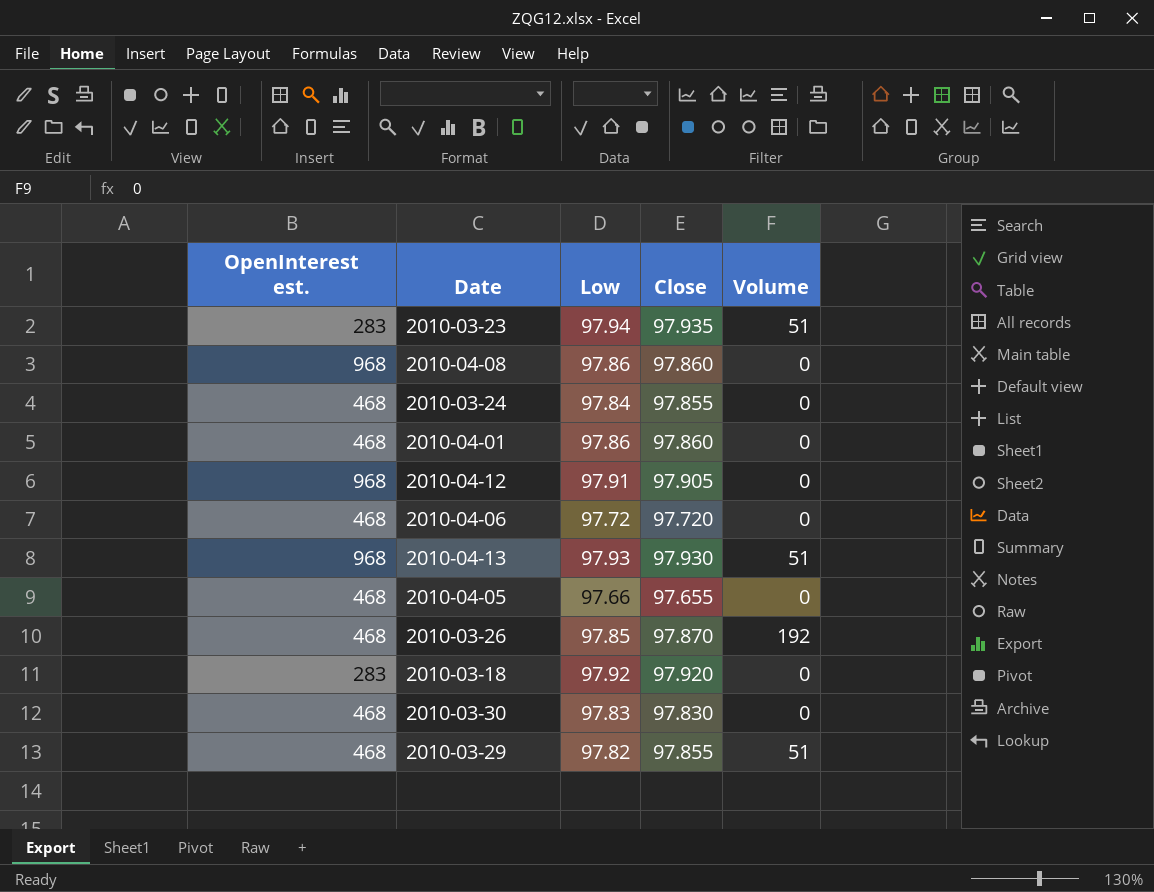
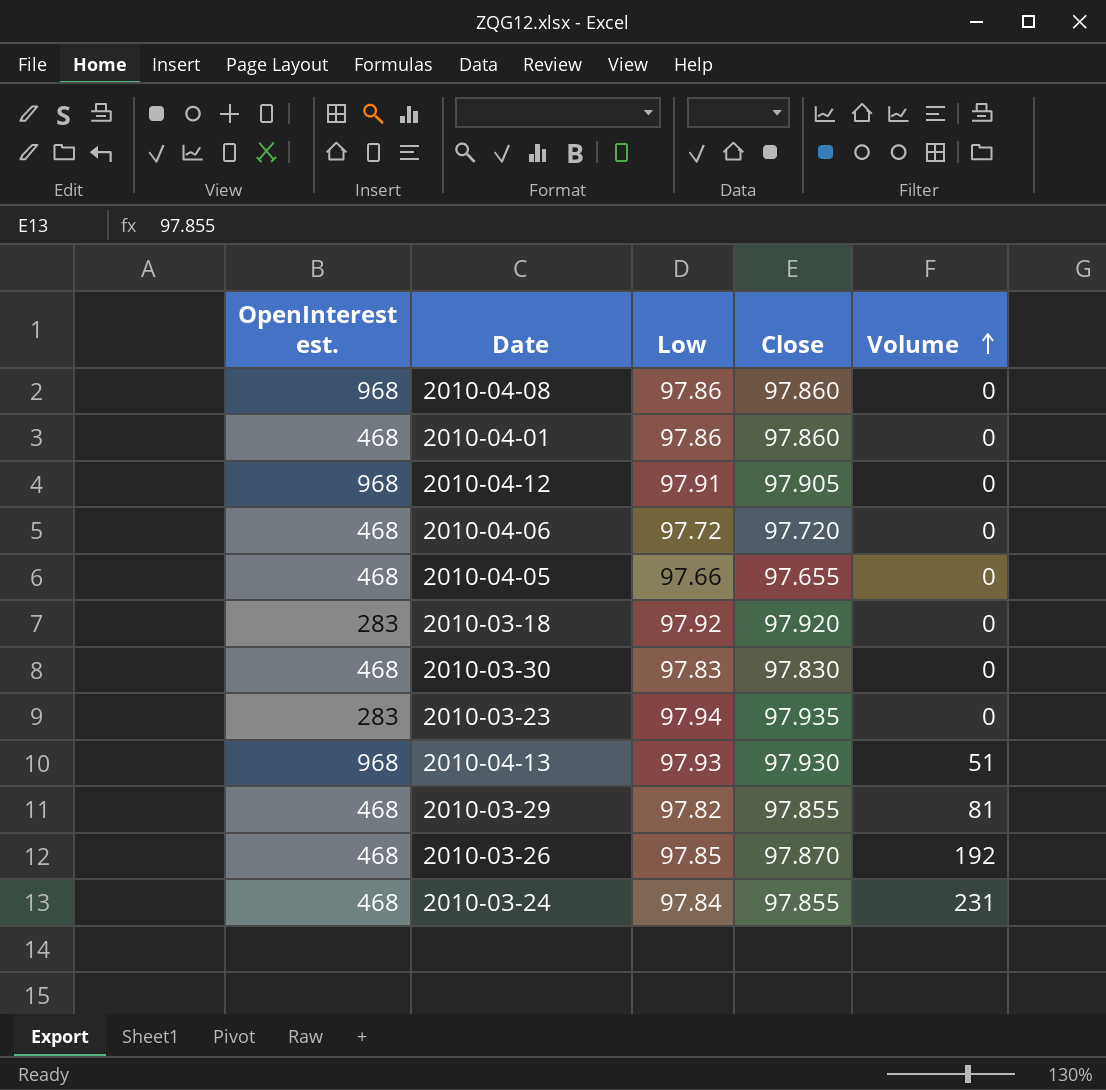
row order: none -> Volume ascending
2010-03-23 | Volume: 51 -> 0
2010-03-29 | Volume: 51 -> 81
2010-03-24 | Volume: 0 -> 231

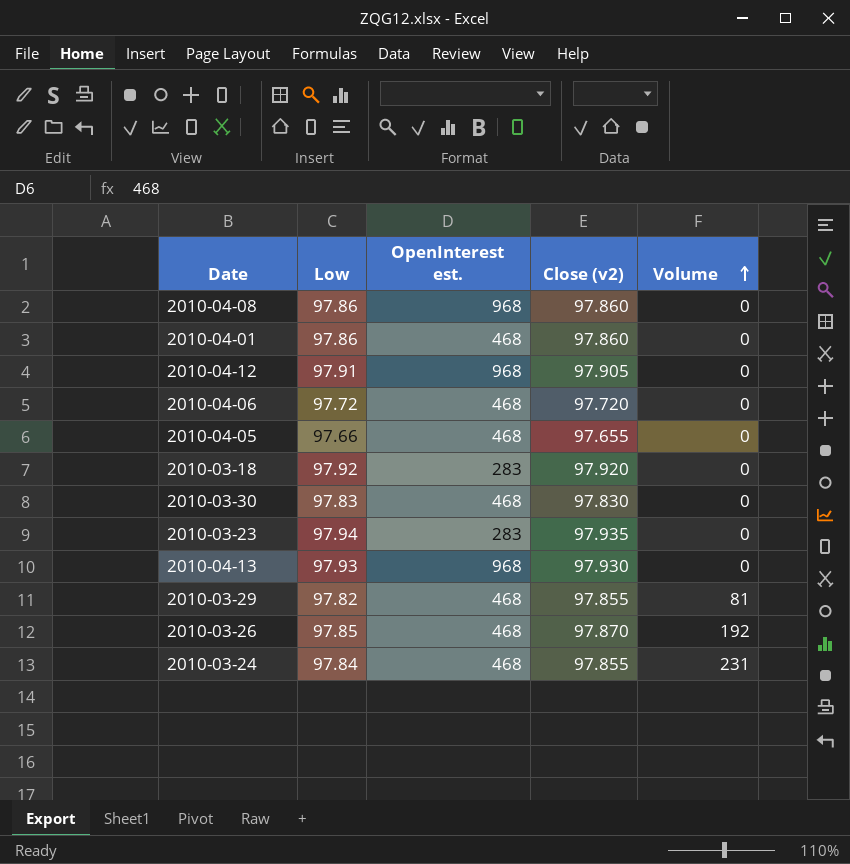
column OpenInterest est. | position: 1 -> 3
column name: Close -> Close (v2)
2010-04-13 | Volume: 51 -> 0

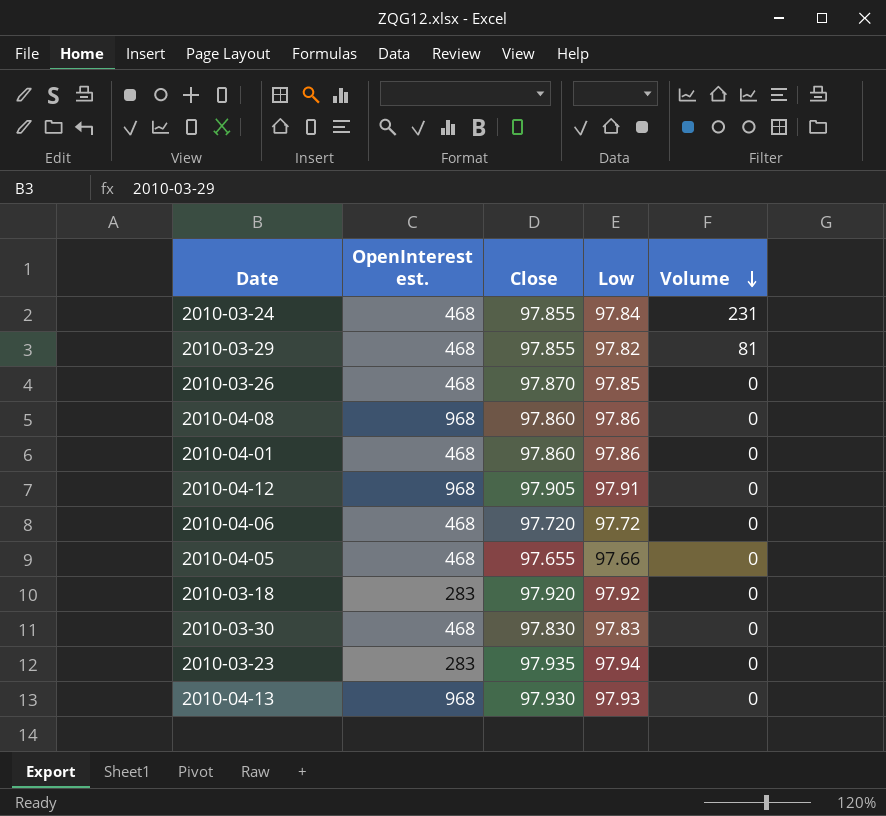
row order: Volume ascending -> Volume descending
column name: Close (v2) -> Close
column Low | position: 2 -> 4
2010-03-26 | Volume: 192 -> 0

